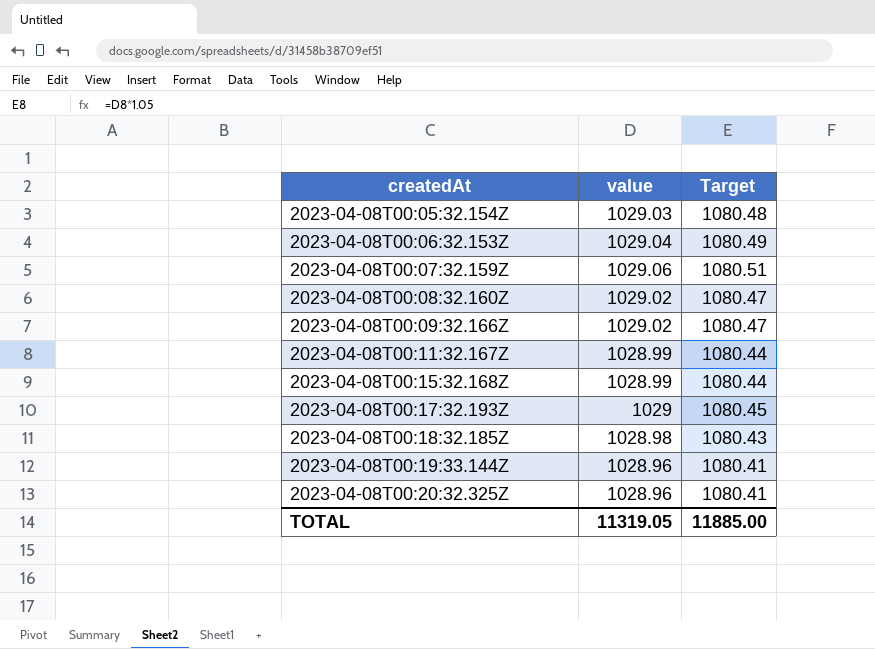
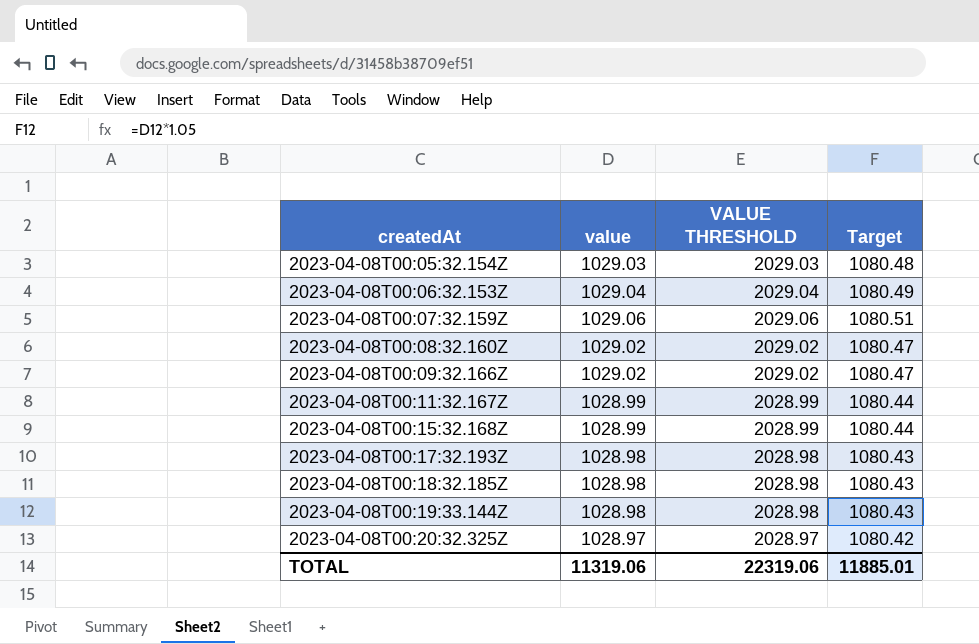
column VALUE THRESHOLD | formula: none -> [value] + 1000
2023-04-08T00:17:32.193Z | value: 1029 -> 1028.98
2023-04-08T00:17:32.193Z | Target: 1080.45 -> 1080.43
2023-04-08T00:19:33.144Z | value: 1028.96 -> 1028.98
2023-04-08T00:19:33.144Z | Target: 1080.41 -> 1080.43
2023-04-08T00:20:32.325Z | value: 1028.96 -> 1028.97
2023-04-08T00:20:32.325Z | Target: 1080.41 -> 1080.42
TOTAL | value: 11319.05 -> 11319.06
TOTAL | Target: 11885.00 -> 11885.01

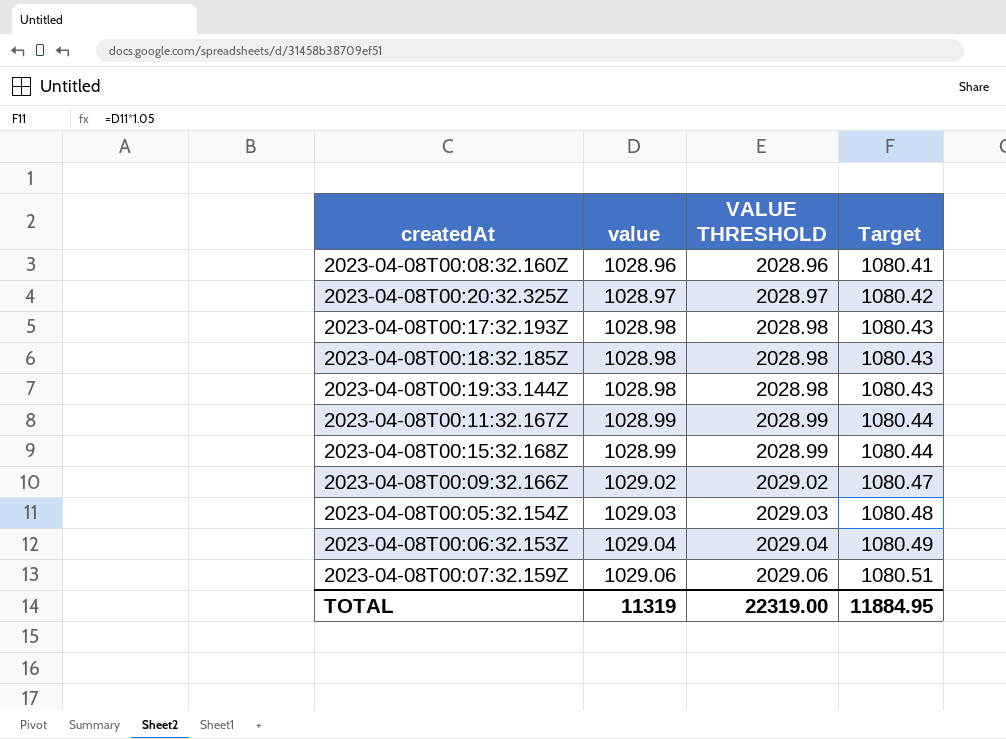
row order: createdAt ascending -> value ascending
2023-04-08T00:08:32.160Z | value: 1029.02 -> 1028.96
2023-04-08T00:08:32.160Z | VALUE THRESHOLD: 2029.02 -> 2028.96
2023-04-08T00:08:32.160Z | Target: 1080.47 -> 1080.41
TOTAL | value: 11319.06 -> 11319
TOTAL | VALUE THRESHOLD: 22319.06 -> 22319.00
TOTAL | Target: 11885.01 -> 11884.95

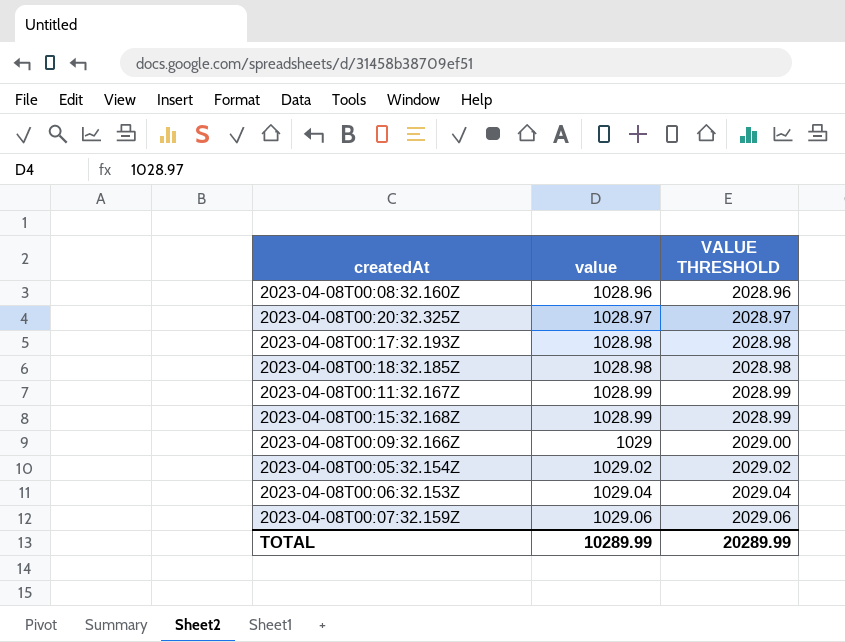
column Target | formula: [value] * 1.05 -> none
row 2023-04-08T00:19:33.144Z: 1028.98 | 2028.98 | 1080.43 -> none
2023-04-08T00:09:32.166Z | value: 1029.02 -> 1029
2023-04-08T00:09:32.166Z | VALUE THRESHOLD: 2029.02 -> 2029.00
2023-04-08T00:05:32.154Z | value: 1029.03 -> 1029.02
2023-04-08T00:05:32.154Z | VALUE THRESHOLD: 2029.03 -> 2029.02
TOTAL | value: 11319 -> 10289.99
TOTAL | VALUE THRESHOLD: 22319.00 -> 20289.99

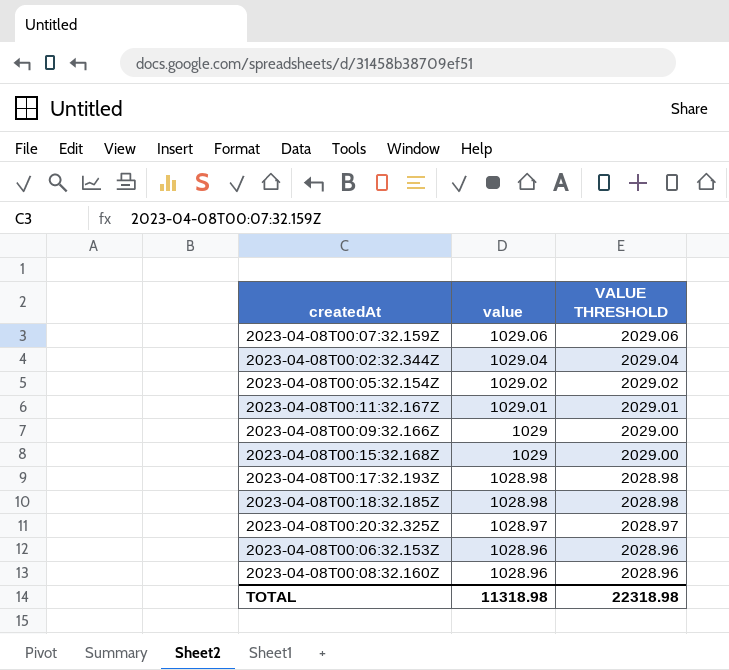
row order: value ascending -> value descending
row 2023-04-08T00:02:32.344Z: none -> 1029.04 | 2029.04
2023-04-08T00:11:32.167Z | value: 1028.99 -> 1029.01
2023-04-08T00:11:32.167Z | VALUE THRESHOLD: 2028.99 -> 2029.01
2023-04-08T00:15:32.168Z | value: 1028.99 -> 1029
2023-04-08T00:15:32.168Z | VALUE THRESHOLD: 2028.99 -> 2029.00
2023-04-08T00:06:32.153Z | value: 1029.04 -> 1028.96
2023-04-08T00:06:32.153Z | VALUE THRESHOLD: 2029.04 -> 2028.96
TOTAL | value: 10289.99 -> 11318.98
TOTAL | VALUE THRESHOLD: 20289.99 -> 22318.98

